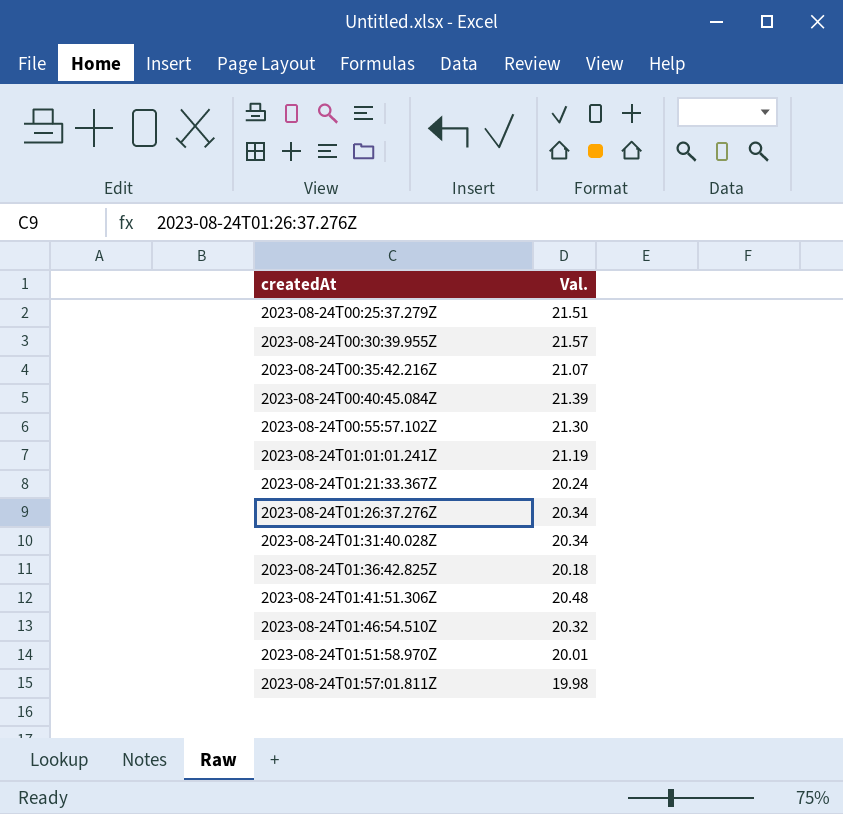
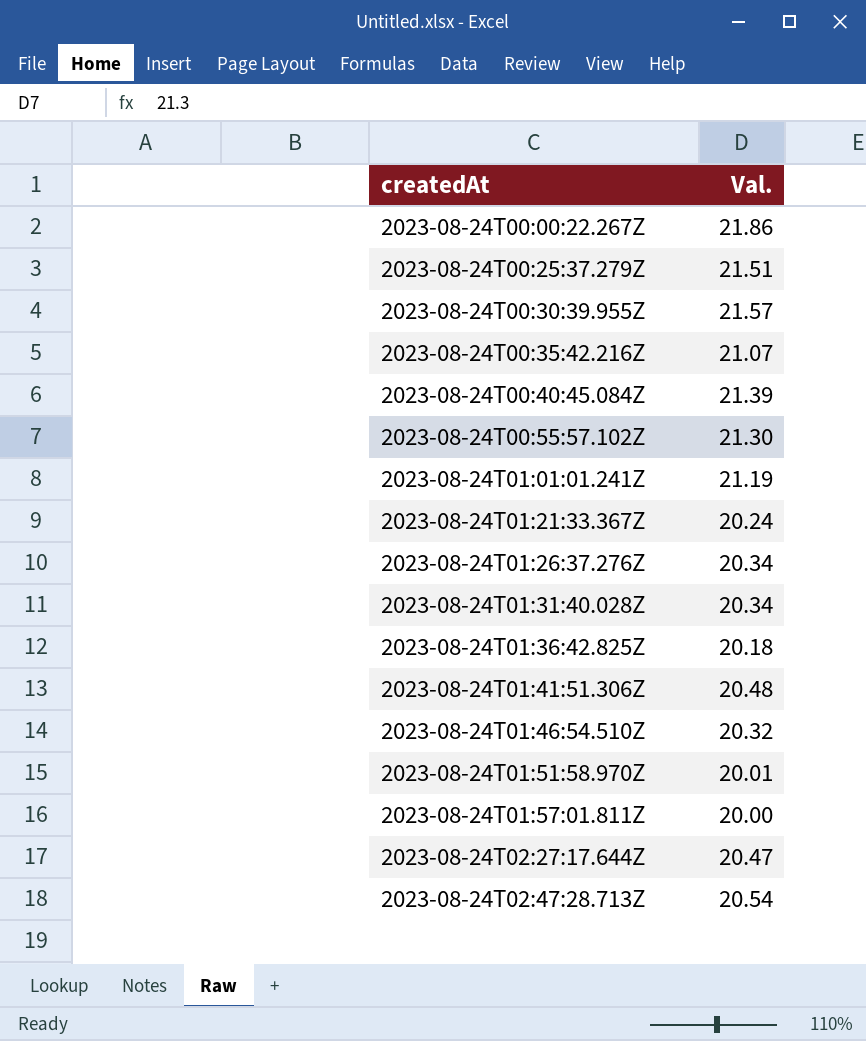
row 2023-08-24T00:00:22.267Z: none -> 21.86
2023-08-24T01:57:01.811Z | Val.: 19.98 -> 20.00
row 2023-08-24T02:27:17.644Z: none -> 20.47
row 2023-08-24T02:47:28.713Z: none -> 20.54

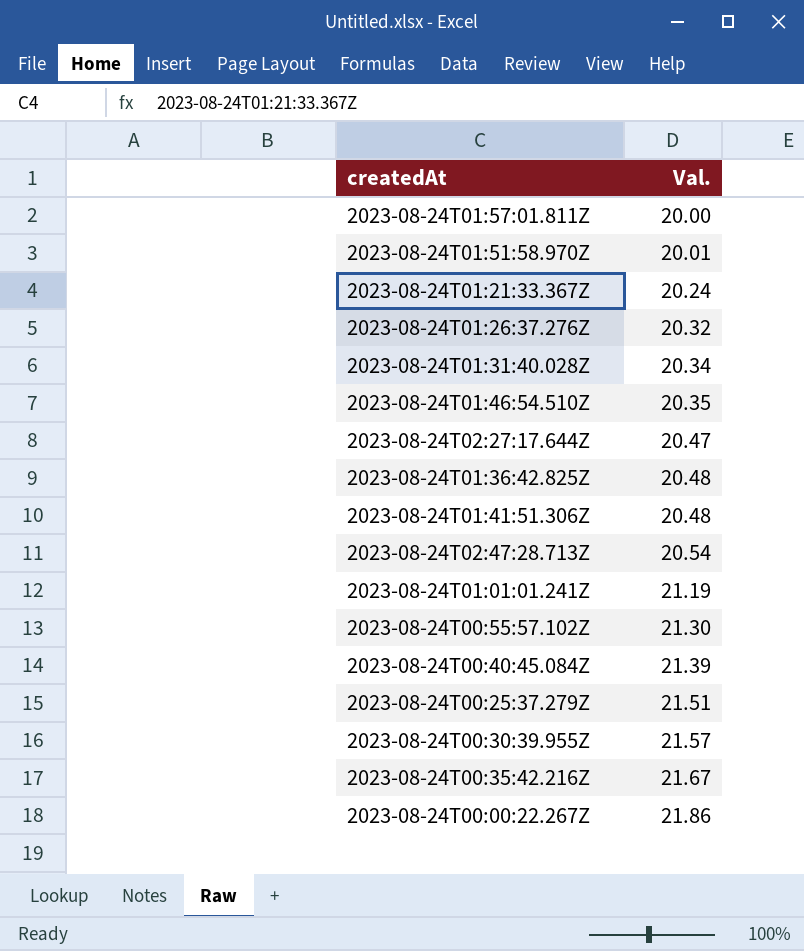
row order: createdAt ascending -> Val. ascending
2023-08-24T01:26:37.276Z | Val.: 20.34 -> 20.32
2023-08-24T01:46:54.510Z | Val.: 20.32 -> 20.35
2023-08-24T01:36:42.825Z | Val.: 20.18 -> 20.48
2023-08-24T00:35:42.216Z | Val.: 21.07 -> 21.67

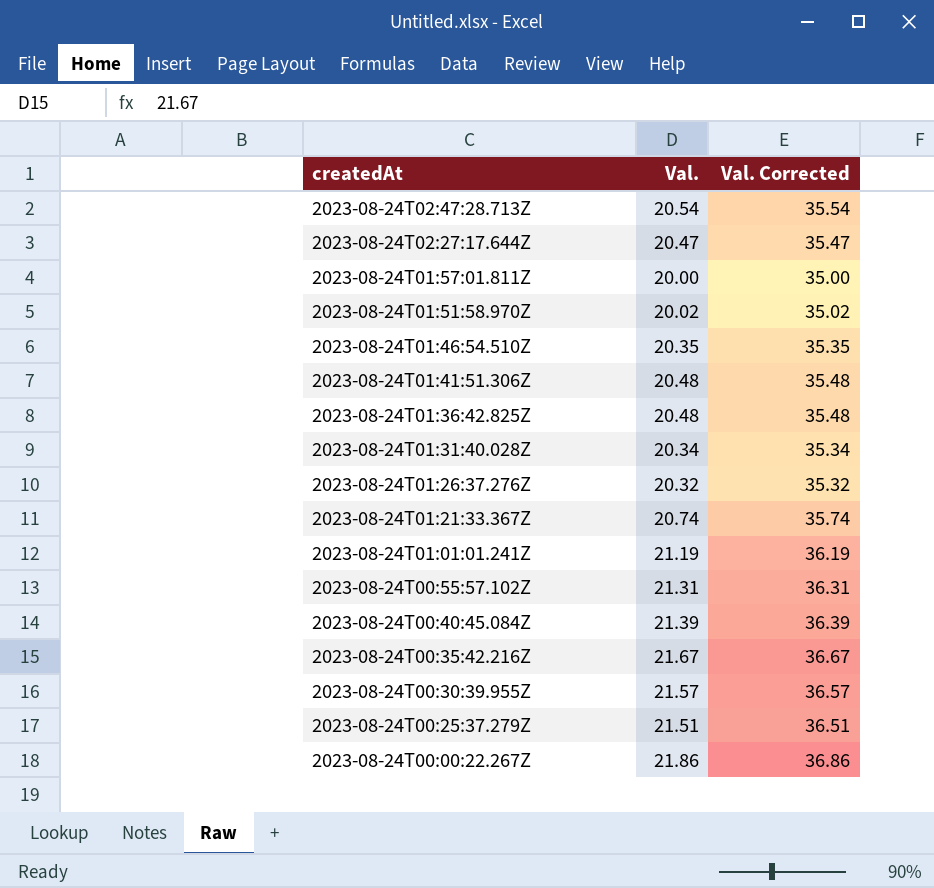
row order: Val. ascending -> createdAt descending
column Val. Corrected | formula: none -> [Val.] + 15
2023-08-24T01:51:58.970Z | Val.: 20.01 -> 20.02
2023-08-24T01:21:33.367Z | Val.: 20.24 -> 20.74
2023-08-24T00:55:57.102Z | Val.: 21.30 -> 21.31

